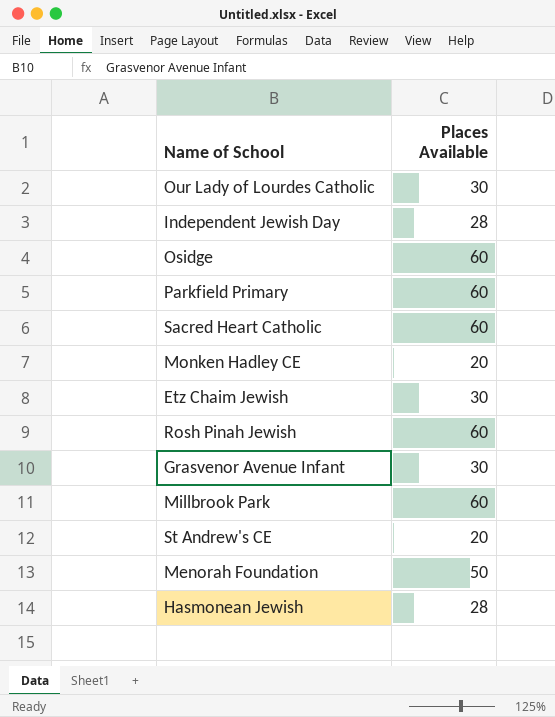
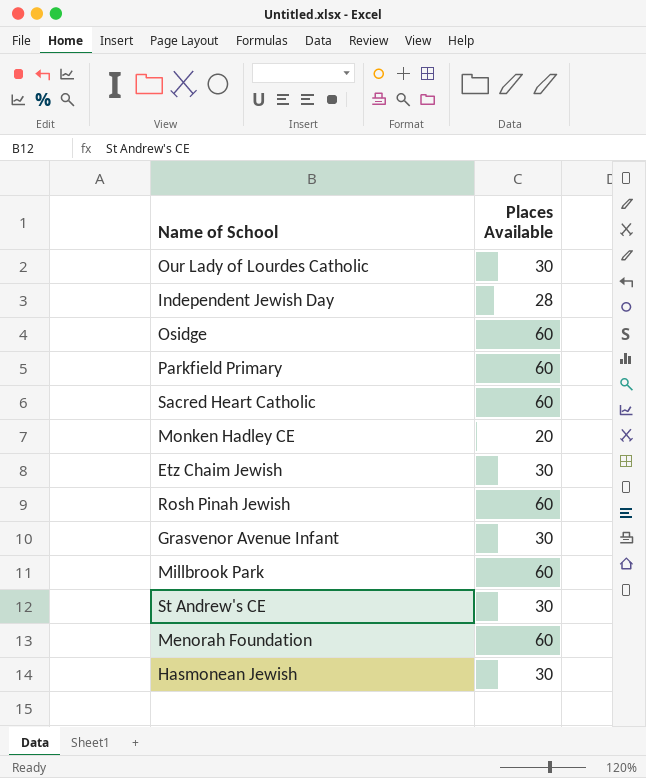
St Andrew's CE | Places Available: 20 -> 30
Menorah Foundation | Places Available: 50 -> 60
Hasmonean Jewish | Places Available: 28 -> 30

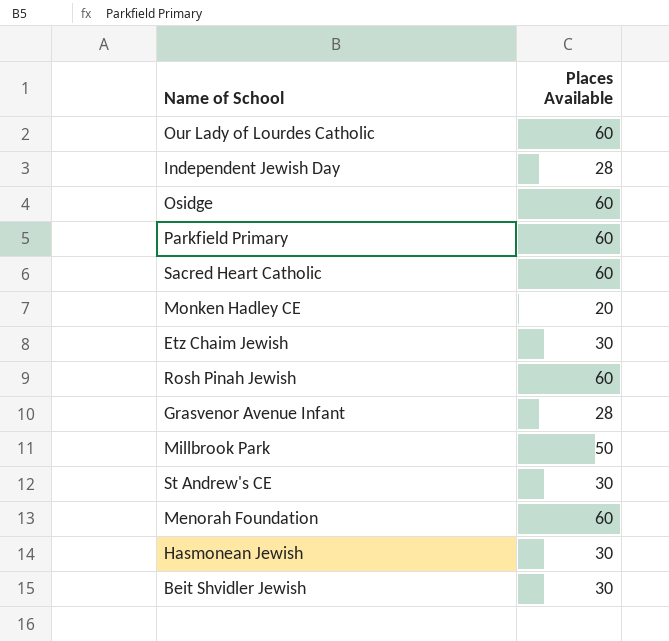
Our Lady of Lourdes Catholic | Places Available: 30 -> 60
Grasvenor Avenue Infant | Places Available: 30 -> 28
Millbrook Park | Places Available: 60 -> 50
row Beit Shvidler Jewish: none -> 30

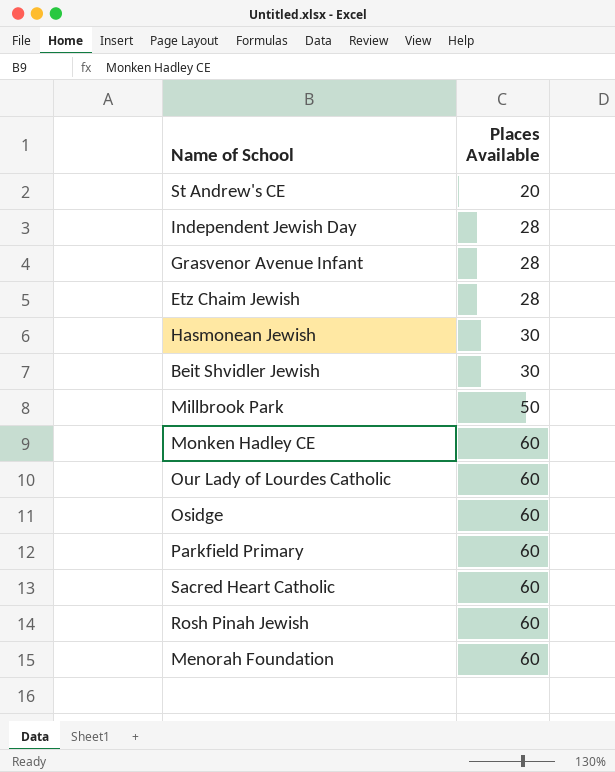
row order: none -> Places Available ascending
St Andrew's CE | Places Available: 30 -> 20
Etz Chaim Jewish | Places Available: 30 -> 28
Monken Hadley CE | Places Available: 20 -> 60

